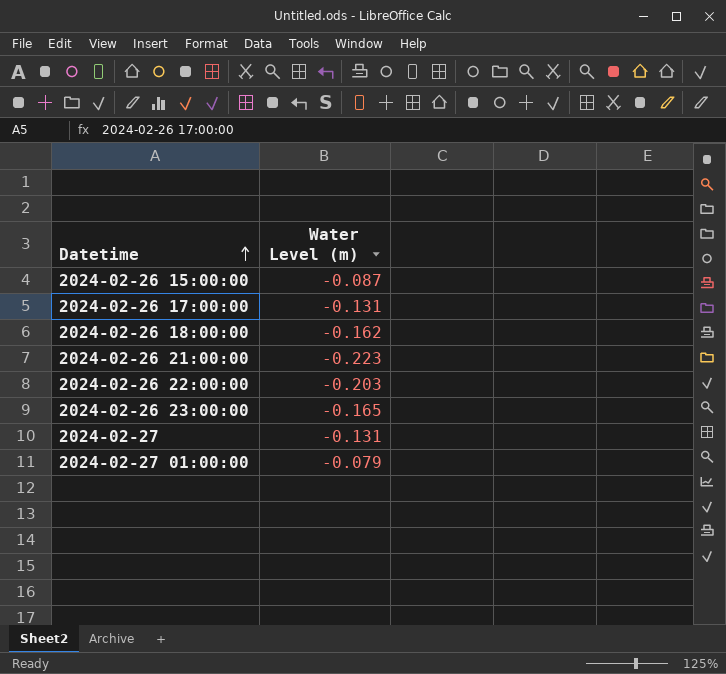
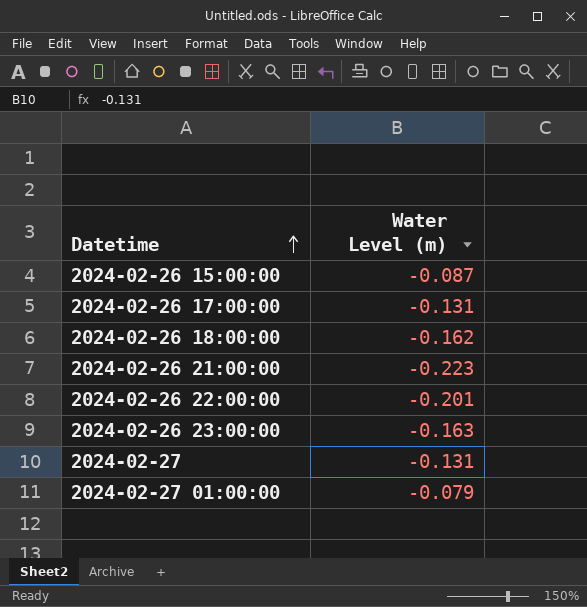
2024-02-26 22:00:00 | Water Level (m): -0.203 -> -0.201
2024-02-26 23:00:00 | Water Level (m): -0.165 -> -0.163

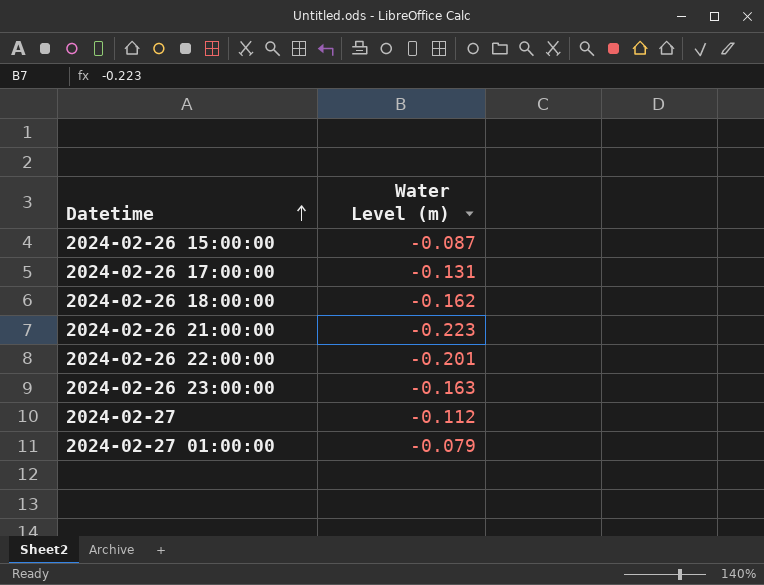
2024-02-27 | Water Level (m): -0.131 -> -0.112

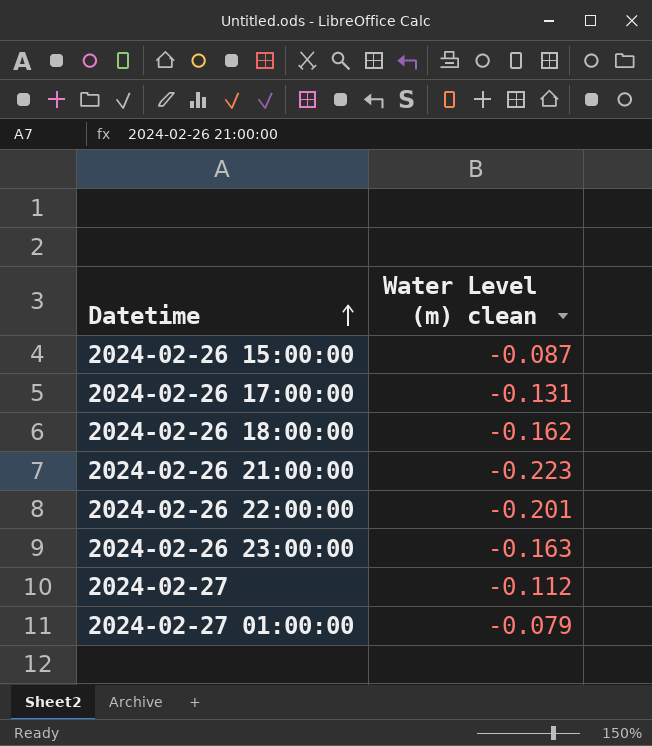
column name: Water Level (m) -> Water Level (m) clean

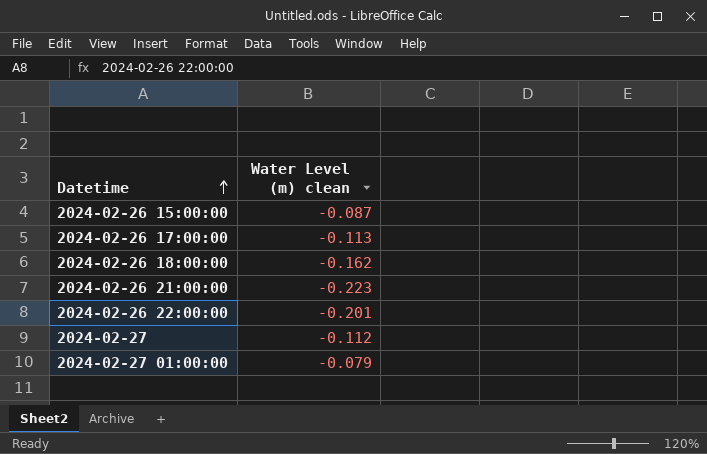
row 2024-02-26 23:00:00: -0.163 -> none
2024-02-26 17:00:00 | Water Level (m) clean: -0.131 -> -0.113

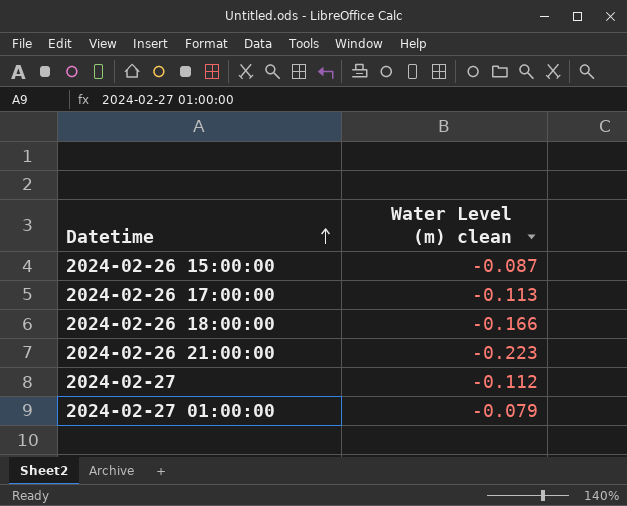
row 2024-02-26 22:00:00: -0.201 -> none
2024-02-26 18:00:00 | Water Level (m) clean: -0.162 -> -0.166

